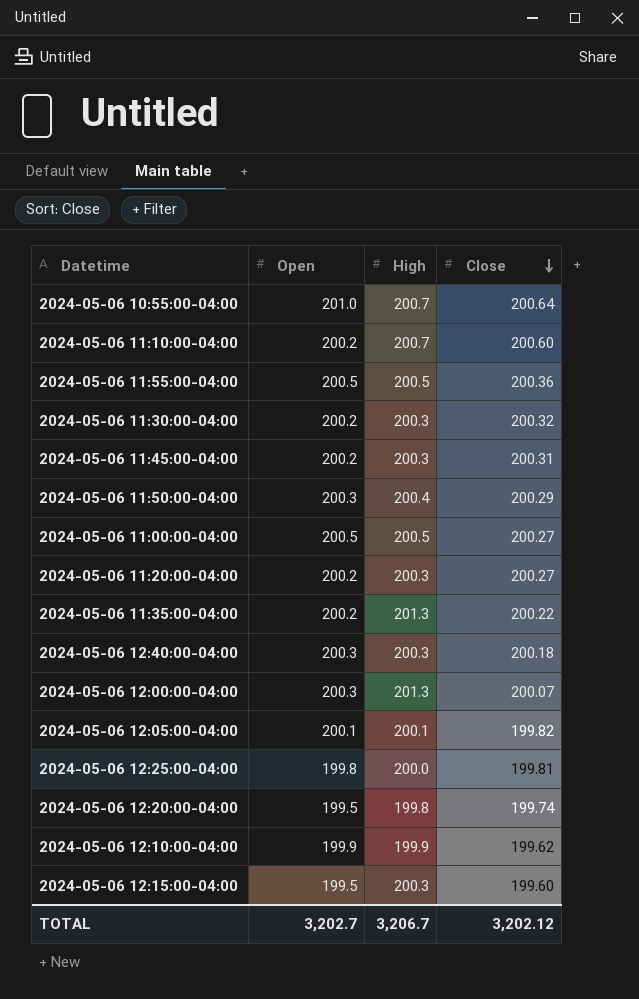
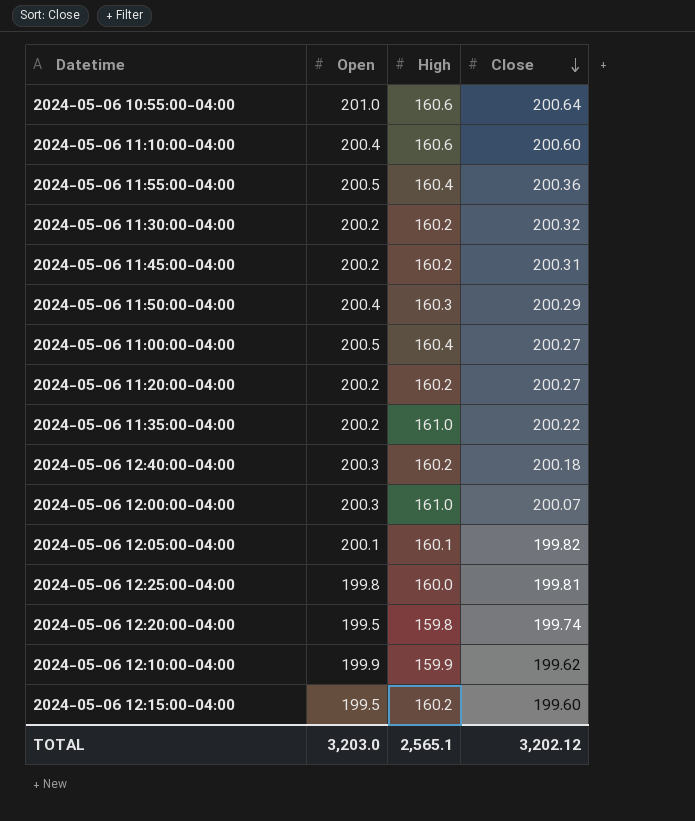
2024-05-06 10:55:00-04:00 | High: 200.7 -> 160.6
2024-05-06 11:10:00-04:00 | Open: 200.2 -> 200.4
2024-05-06 11:10:00-04:00 | High: 200.7 -> 160.6
2024-05-06 11:55:00-04:00 | High: 200.5 -> 160.4
2024-05-06 11:30:00-04:00 | High: 200.3 -> 160.2
2024-05-06 11:45:00-04:00 | High: 200.3 -> 160.2
2024-05-06 11:50:00-04:00 | Open: 200.3 -> 200.4
2024-05-06 11:50:00-04:00 | High: 200.4 -> 160.3
2024-05-06 11:00:00-04:00 | High: 200.5 -> 160.4
2024-05-06 11:20:00-04:00 | High: 200.3 -> 160.2
2024-05-06 11:35:00-04:00 | High: 201.3 -> 161.0
2024-05-06 12:40:00-04:00 | High: 200.3 -> 160.2
2024-05-06 12:00:00-04:00 | High: 201.3 -> 161.0
2024-05-06 12:05:00-04:00 | High: 200.1 -> 160.1
2024-05-06 12:25:00-04:00 | High: 200.0 -> 160.0
2024-05-06 12:20:00-04:00 | High: 199.8 -> 159.8
2024-05-06 12:10:00-04:00 | High: 199.9 -> 159.9
2024-05-06 12:15:00-04:00 | High: 200.3 -> 160.2
TOTAL | Open: 3,202.7 -> 3,203.0
TOTAL | High: 3,206.7 -> 2,565.1

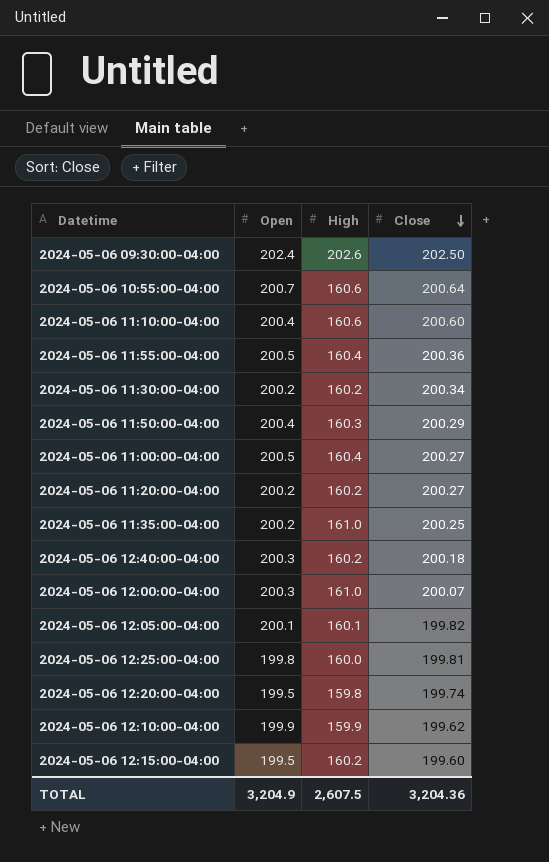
row 2024-05-06 11:45:00-04:00: 200.2 | 160.2 | 200.31 -> none
row 2024-05-06 09:30:00-04:00: none -> 202.4 | 202.6 | 202.50
2024-05-06 10:55:00-04:00 | Open: 201.0 -> 200.7
2024-05-06 11:30:00-04:00 | Close: 200.32 -> 200.34
2024-05-06 11:35:00-04:00 | Close: 200.22 -> 200.25
TOTAL | Open: 3,203.0 -> 3,204.9
TOTAL | High: 2,565.1 -> 2,607.5
TOTAL | Close: 3,202.12 -> 3,204.36

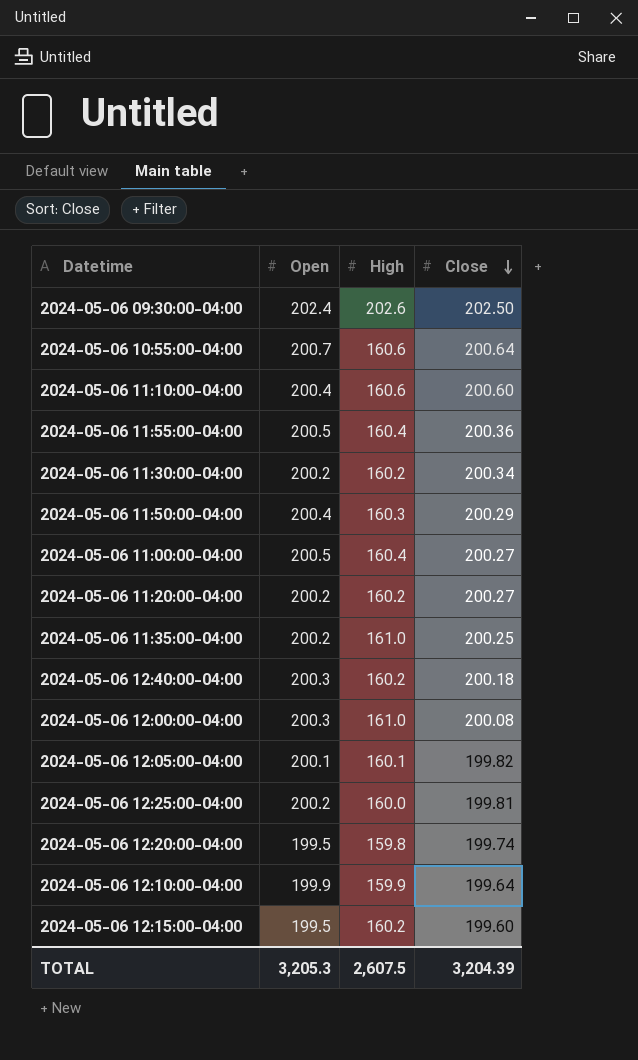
2024-05-06 12:00:00-04:00 | Close: 200.07 -> 200.08
2024-05-06 12:25:00-04:00 | Open: 199.8 -> 200.2
2024-05-06 12:10:00-04:00 | Close: 199.62 -> 199.64
TOTAL | Open: 3,204.9 -> 3,205.3
TOTAL | Close: 3,204.36 -> 3,204.39

